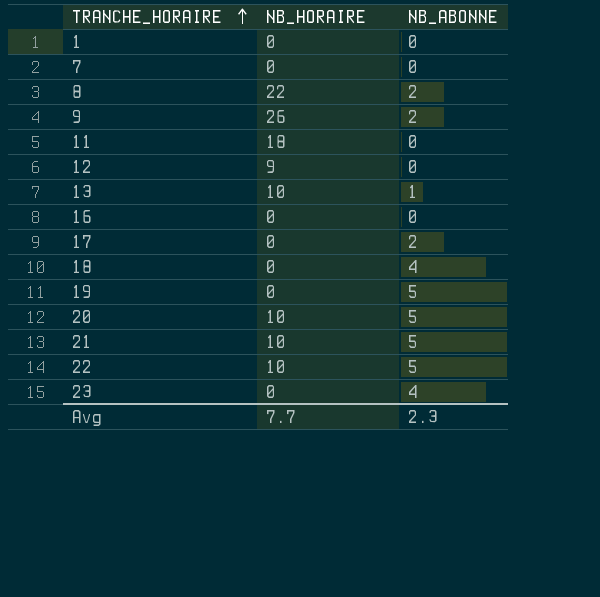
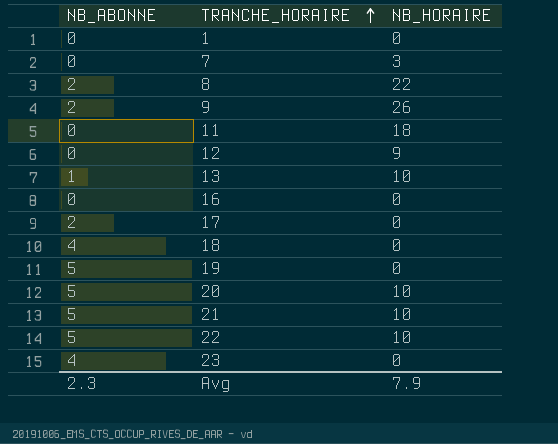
column NB_ABONNE | position: 3 -> 1
7 | NB_HORAIRE: 0 -> 3
Avg | NB_HORAIRE: 7.7 -> 7.9

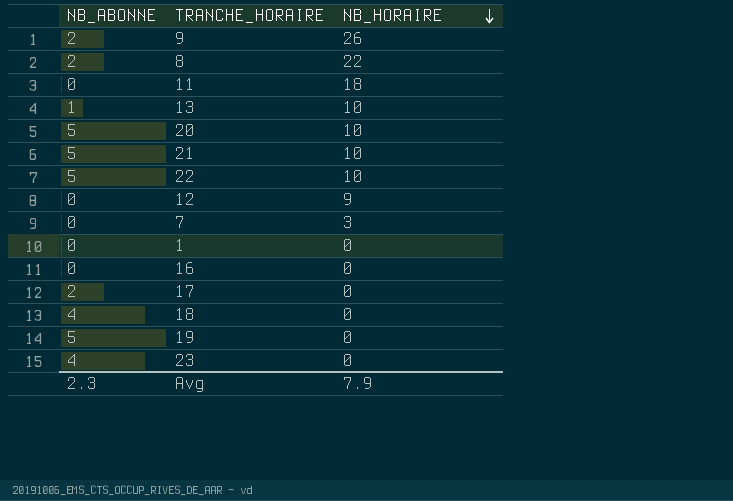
row order: TRANCHE_HORAIRE ascending -> NB_HORAIRE descending

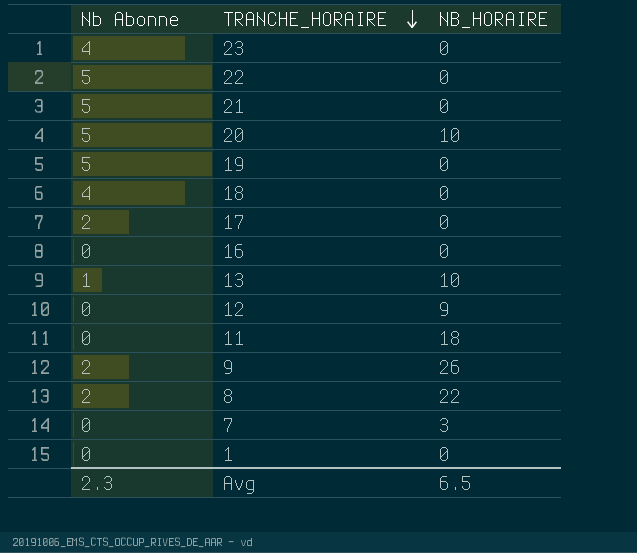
row order: NB_HORAIRE descending -> TRANCHE_HORAIRE descending
column name: NB_ABONNE -> Nb Abonne
22 | NB_HORAIRE: 10 -> 0
21 | NB_HORAIRE: 10 -> 0
Avg | NB_HORAIRE: 7.9 -> 6.5

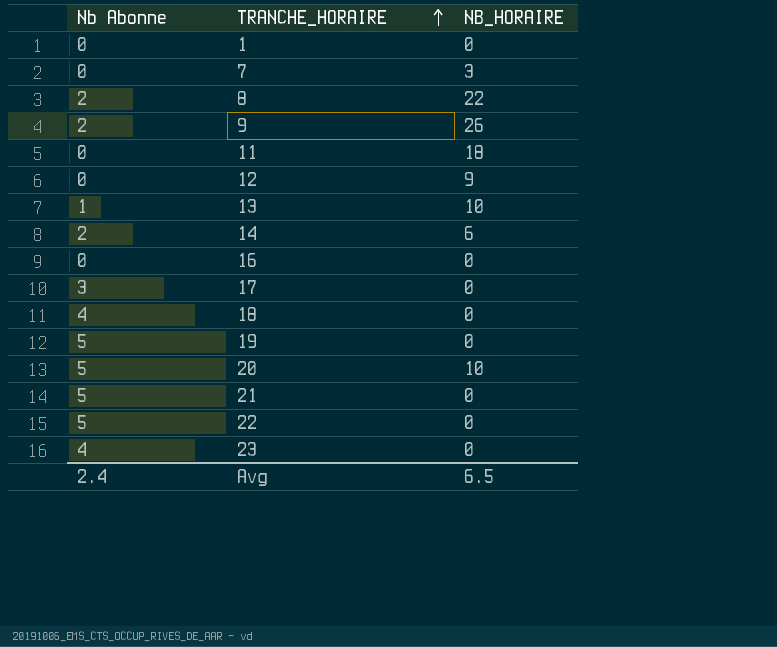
row order: TRANCHE_HORAIRE descending -> TRANCHE_HORAIRE ascending
row 14: none -> 2 | 6
17 | Nb Abonne: 2 -> 3
Avg | Nb Abonne: 2.3 -> 2.4

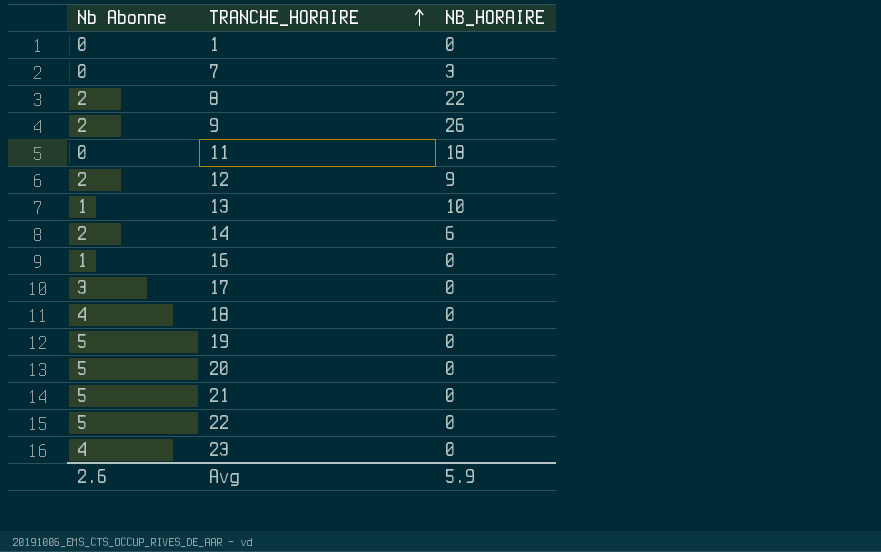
12 | Nb Abonne: 0 -> 2
16 | Nb Abonne: 0 -> 1
20 | NB_HORAIRE: 10 -> 0
Avg | Nb Abonne: 2.4 -> 2.6
Avg | NB_HORAIRE: 6.5 -> 5.9

